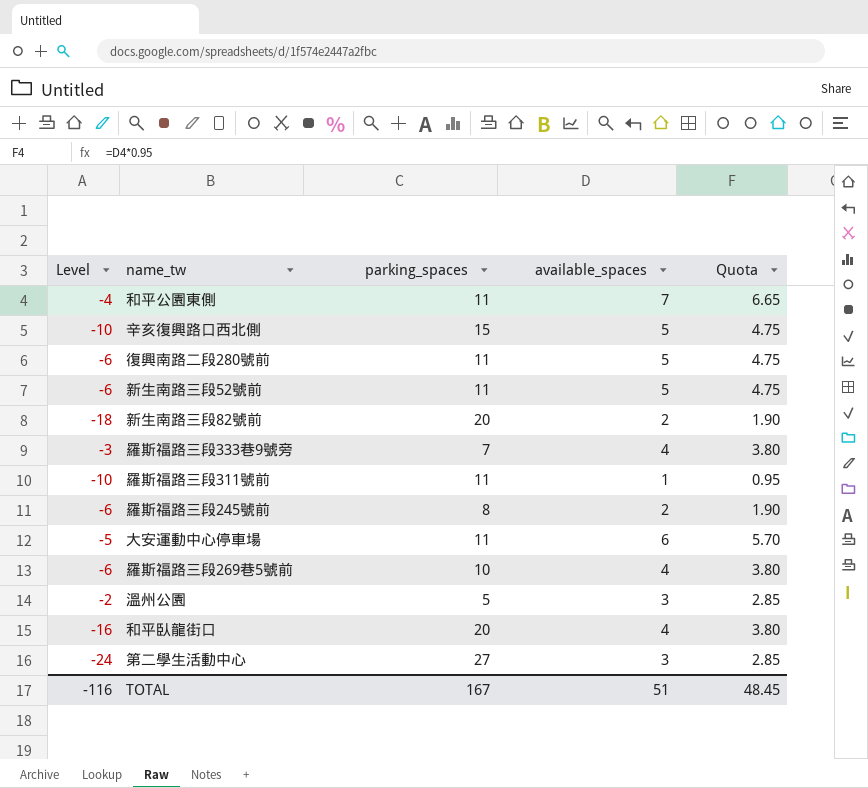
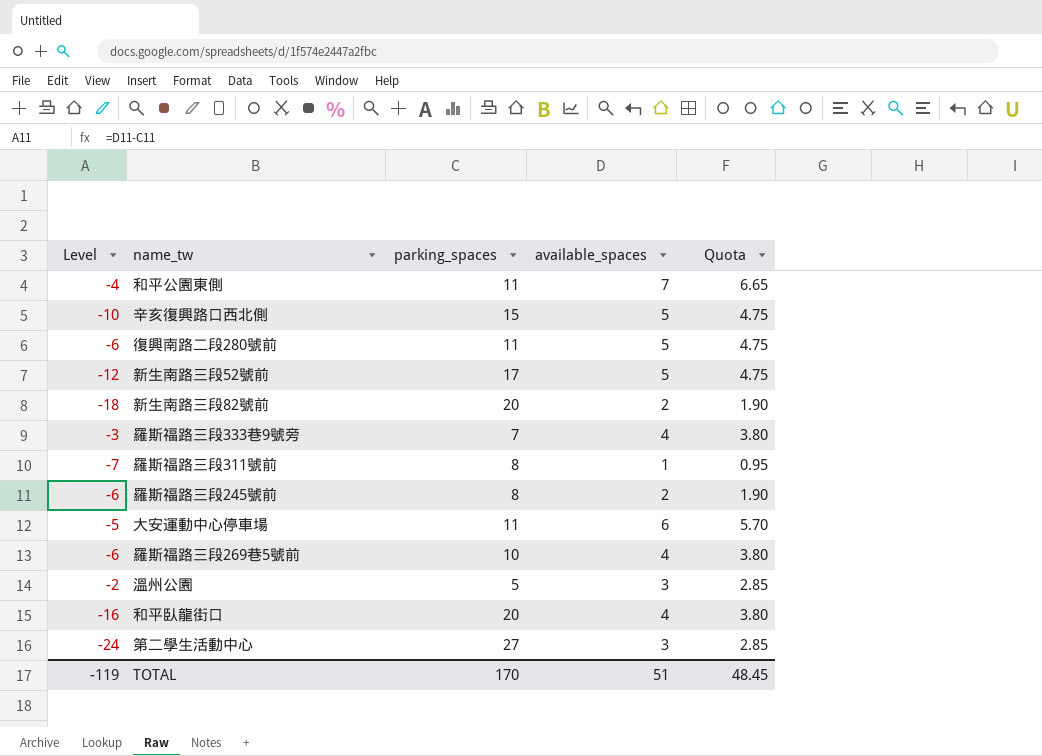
新生南路三段52號前 | Level: -6 -> -12
新生南路三段52號前 | parking_spaces: 11 -> 17
羅斯福路三段311號前 | Level: -10 -> -7
羅斯福路三段311號前 | parking_spaces: 11 -> 8
TOTAL | Level: -116 -> -119
TOTAL | parking_spaces: 167 -> 170

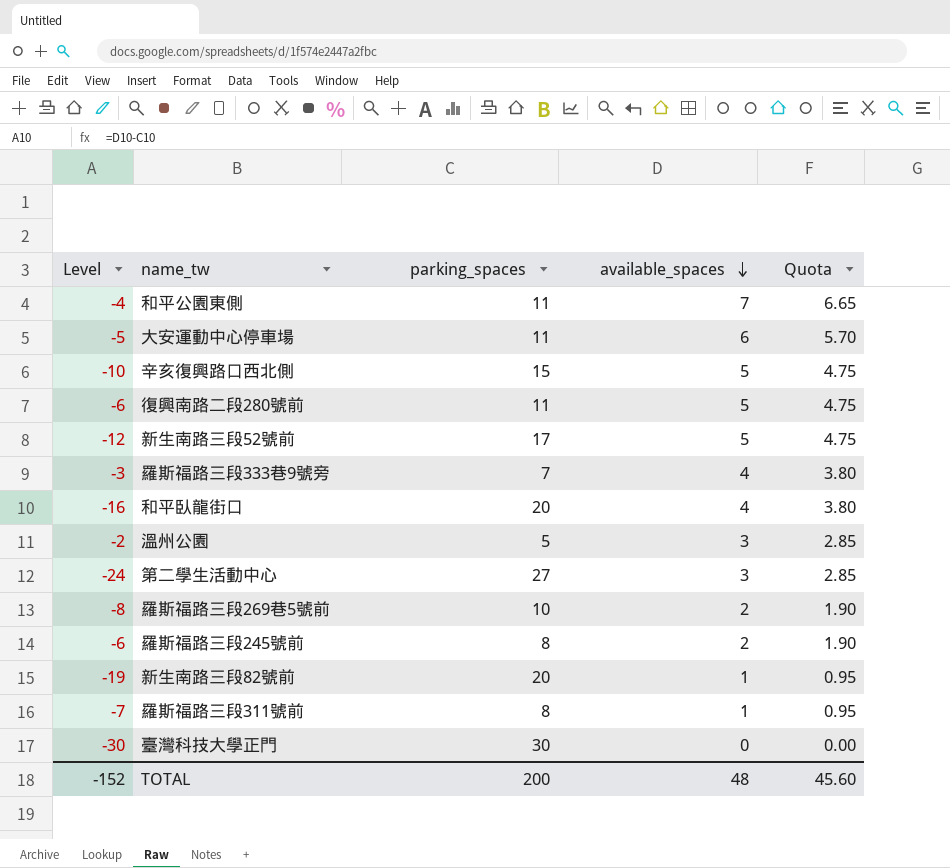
row order: none -> available_spaces descending
羅斯福路三段269巷5號前 | Level: -6 -> -8
羅斯福路三段269巷5號前 | available_spaces: 4 -> 2
羅斯福路三段269巷5號前 | Quota: 3.80 -> 1.90
新生南路三段82號前 | Level: -18 -> -19
新生南路三段82號前 | available_spaces: 2 -> 1
新生南路三段82號前 | Quota: 1.90 -> 0.95
row 臺灣科技大學正門: none -> -30 | 30 | 0 | 0.00
TOTAL | Level: -119 -> -152
TOTAL | parking_spaces: 170 -> 200
TOTAL | available_spaces: 51 -> 48
TOTAL | Quota: 48.45 -> 45.60

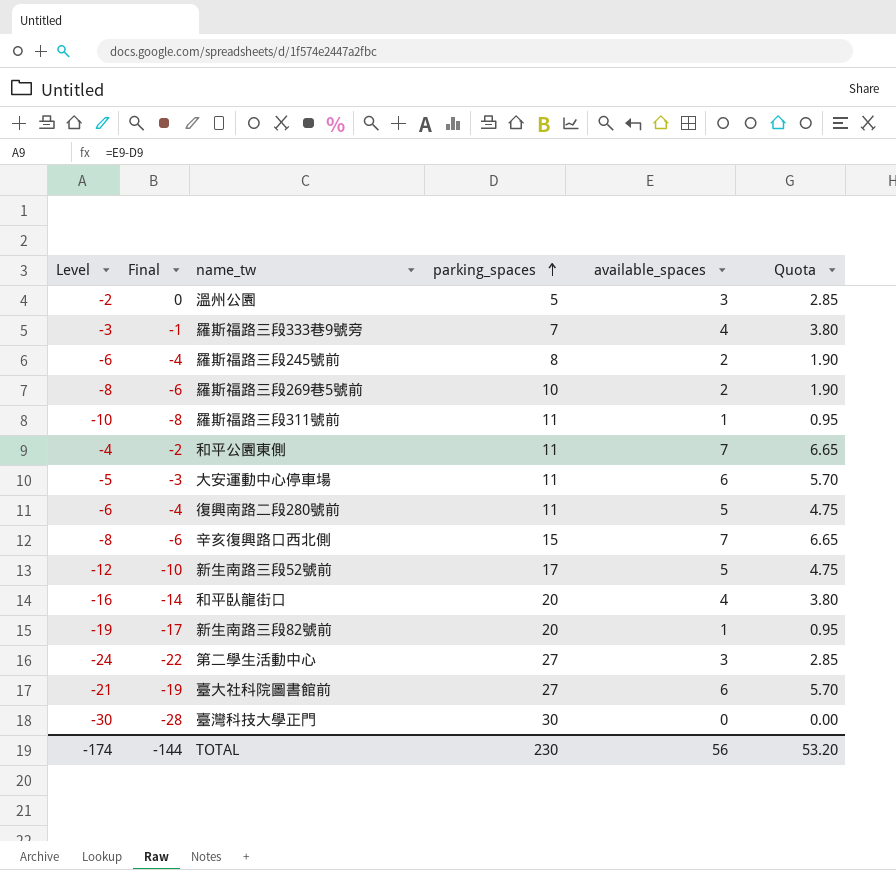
row order: available_spaces descending -> parking_spaces ascending
column Final | formula: none -> [Level] + 2
羅斯福路三段311號前 | Level: -7 -> -10
羅斯福路三段311號前 | parking_spaces: 8 -> 11
辛亥復興路口西北側 | Level: -10 -> -8
辛亥復興路口西北側 | available_spaces: 5 -> 7
辛亥復興路口西北側 | Quota: 4.75 -> 6.65
row 臺大社科院圖書館前: none -> -21 | -19 | 27 | 6 | 5.70
TOTAL | Level: -152 -> -174
TOTAL | parking_spaces: 200 -> 230
TOTAL | available_spaces: 48 -> 56
TOTAL | Quota: 45.60 -> 53.20

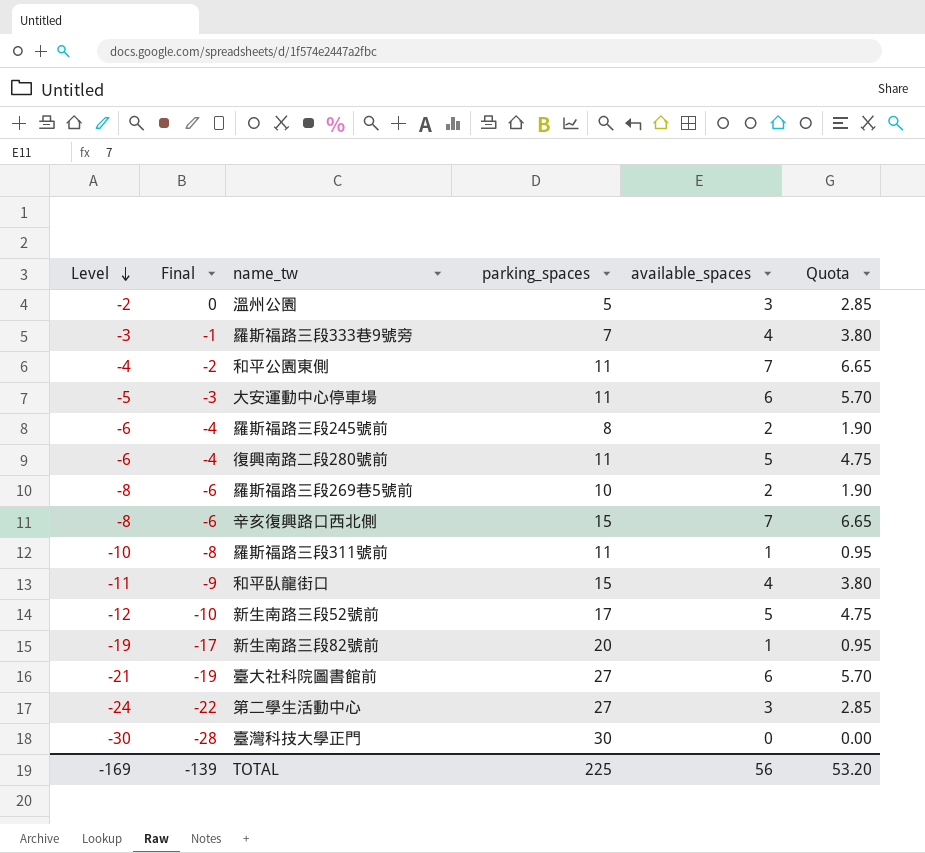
row order: parking_spaces ascending -> Level descending
和平臥龍街口 | Level: -16 -> -11
和平臥龍街口 | Final: -14 -> -9
和平臥龍街口 | parking_spaces: 20 -> 15
TOTAL | Level: -174 -> -169
TOTAL | Final: -144 -> -139
TOTAL | parking_spaces: 230 -> 225

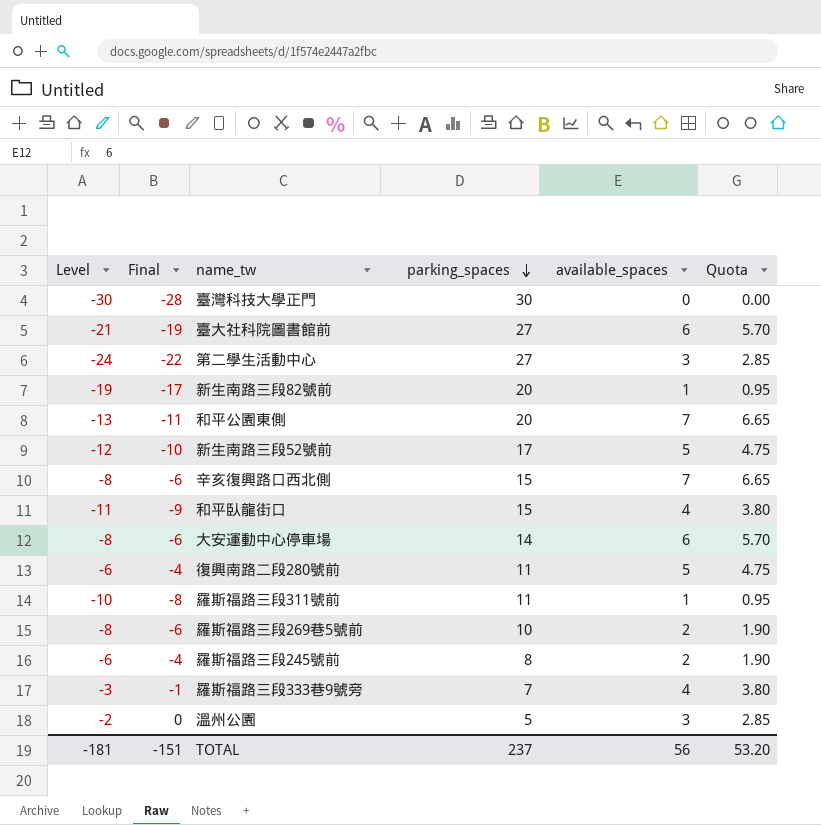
row order: Level descending -> parking_spaces descending
和平公園東側 | Level: -4 -> -13
和平公園東側 | Final: -2 -> -11
和平公園東側 | parking_spaces: 11 -> 20
大安運動中心停車場 | Level: -5 -> -8
大安運動中心停車場 | Final: -3 -> -6
大安運動中心停車場 | parking_spaces: 11 -> 14
TOTAL | Level: -169 -> -181
TOTAL | Final: -139 -> -151
TOTAL | parking_spaces: 225 -> 237

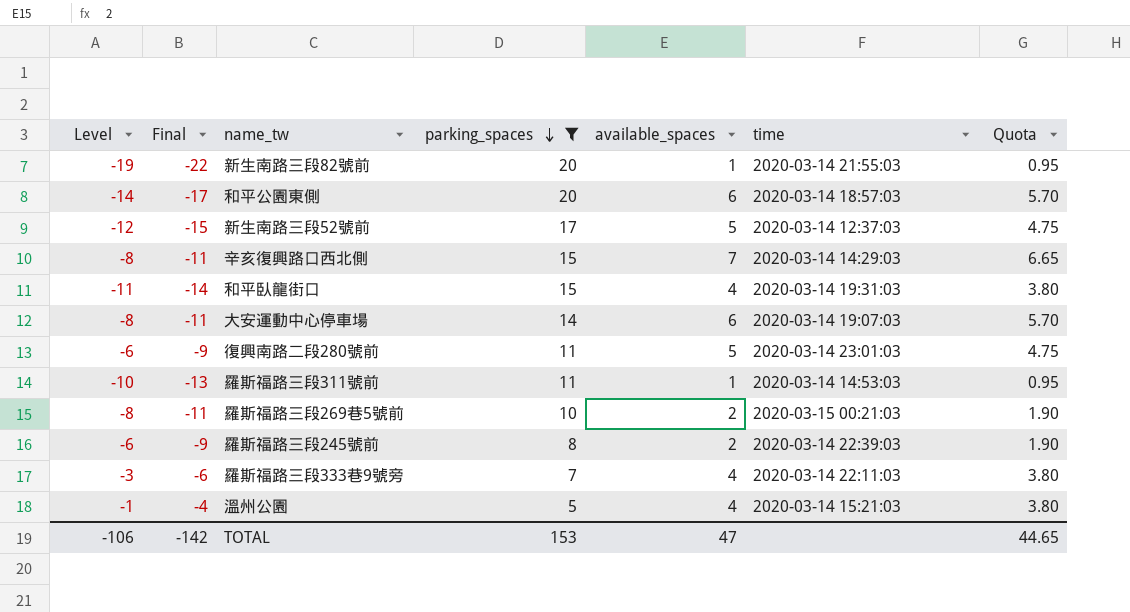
filter: none -> parking_spaces <= 20
column Final | formula: [Level] + 2 -> [Level] - 3
column time | position: none -> 6
和平公園東側 | Level: -13 -> -14
和平公園東側 | available_spaces: 7 -> 6
和平公園東側 | Quota: 6.65 -> 5.70
溫州公園 | Level: -2 -> -1
溫州公園 | available_spaces: 3 -> 4
溫州公園 | Quota: 2.85 -> 3.80
TOTAL | Level: -181 -> -106
TOTAL | Final: -151 -> -142
TOTAL | parking_spaces: 237 -> 153
TOTAL | available_spaces: 56 -> 47
TOTAL | Quota: 53.20 -> 44.65

